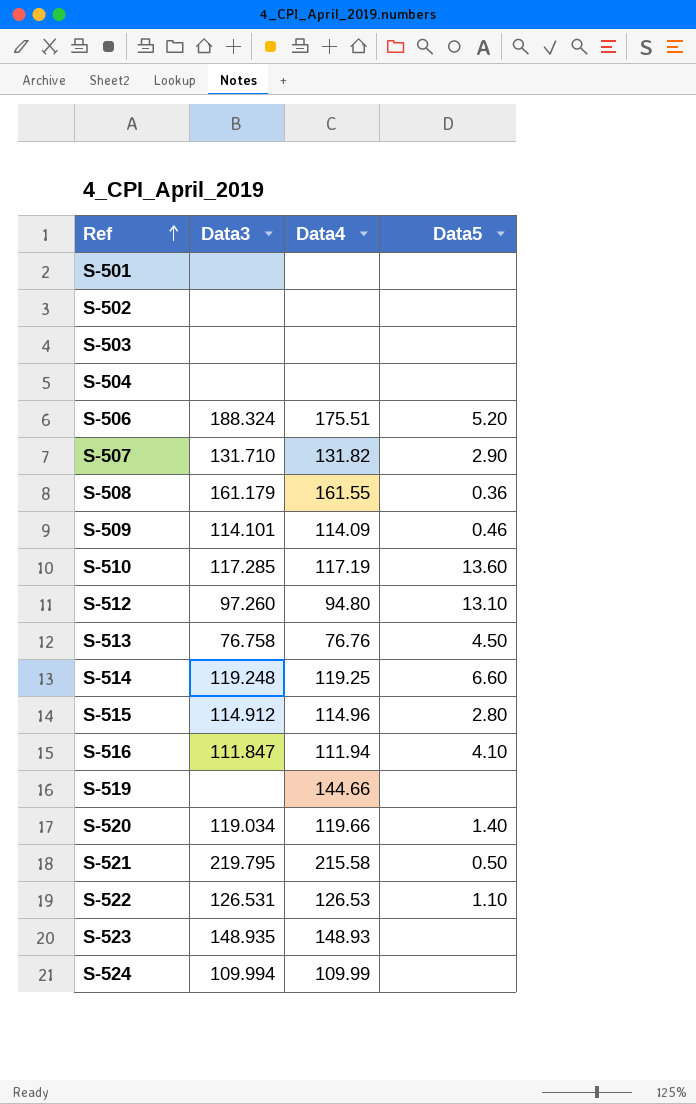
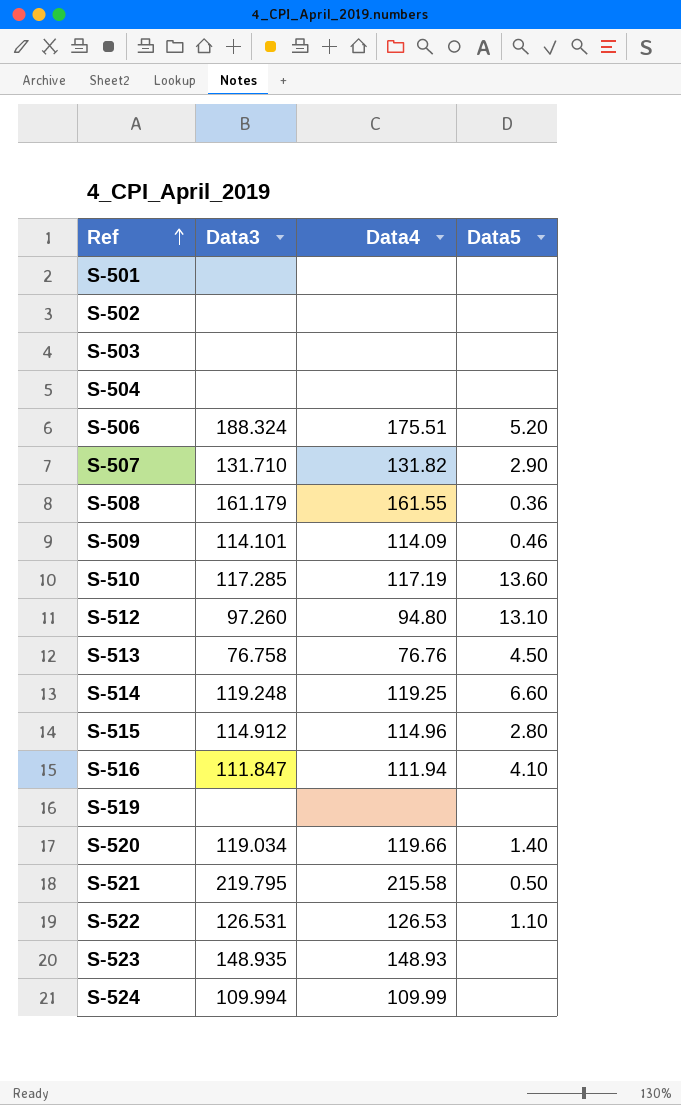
S-519 | Data4: 144.66 -> none

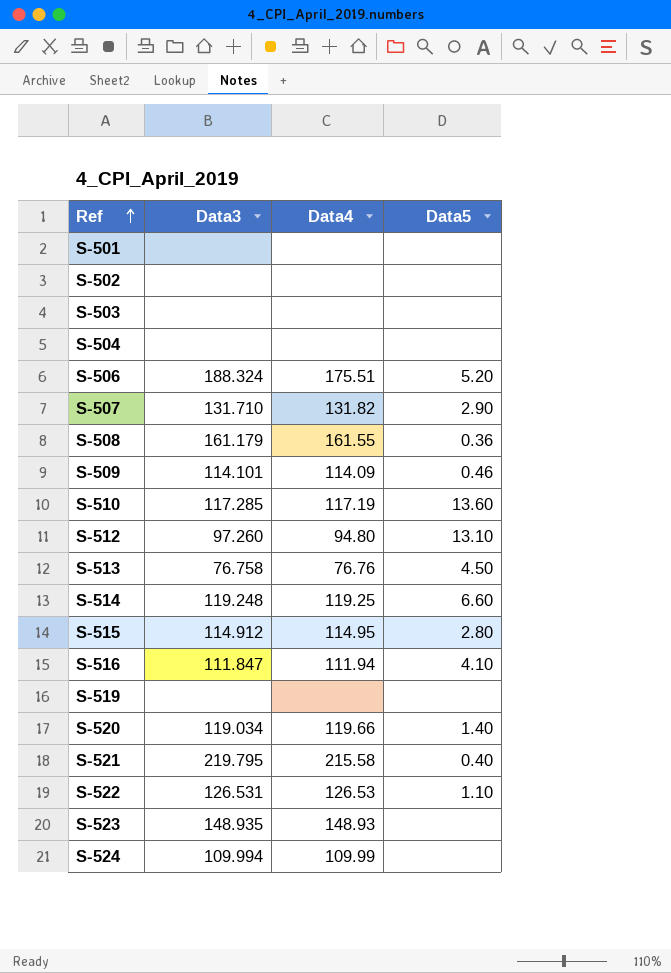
S-515 | Data4: 114.96 -> 114.95
S-521 | Data5: 0.50 -> 0.40

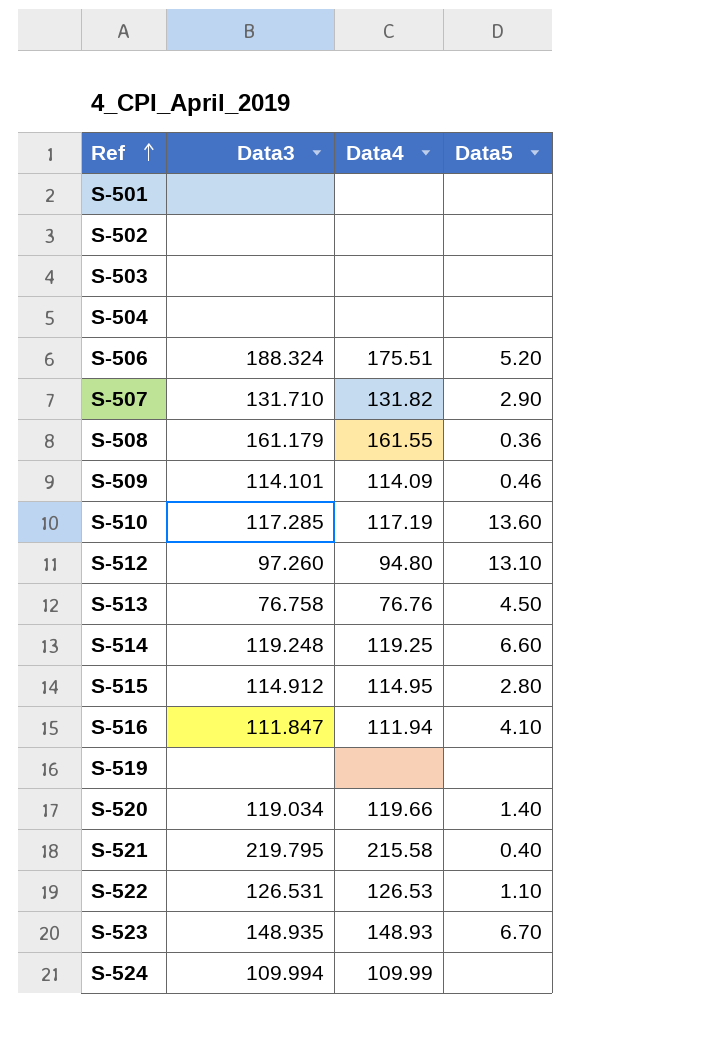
S-523 | Data5: none -> 6.70

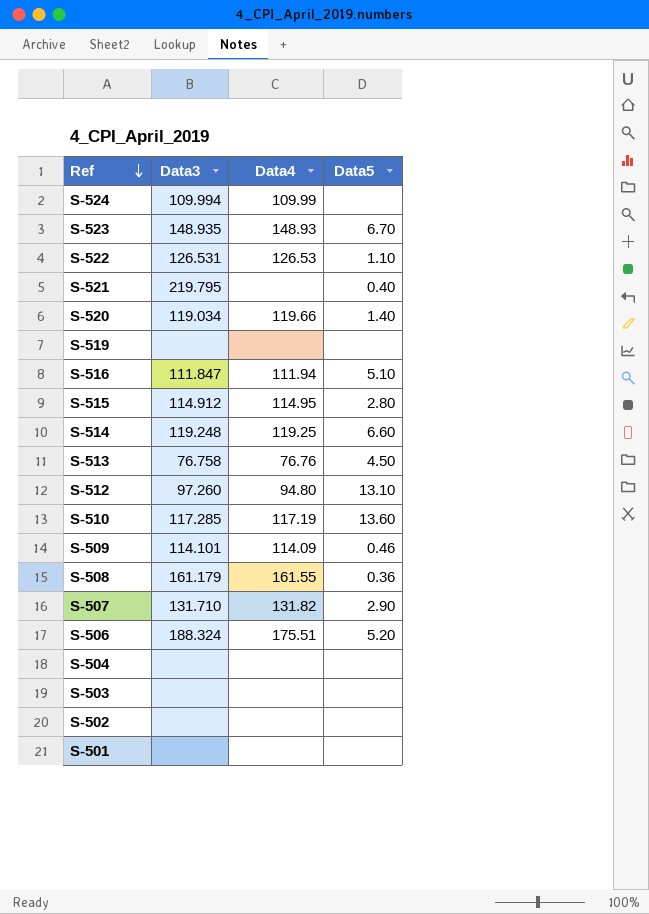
row order: Ref ascending -> Ref descending
S-521 | Data4: 215.58 -> none
S-516 | Data5: 4.10 -> 5.10

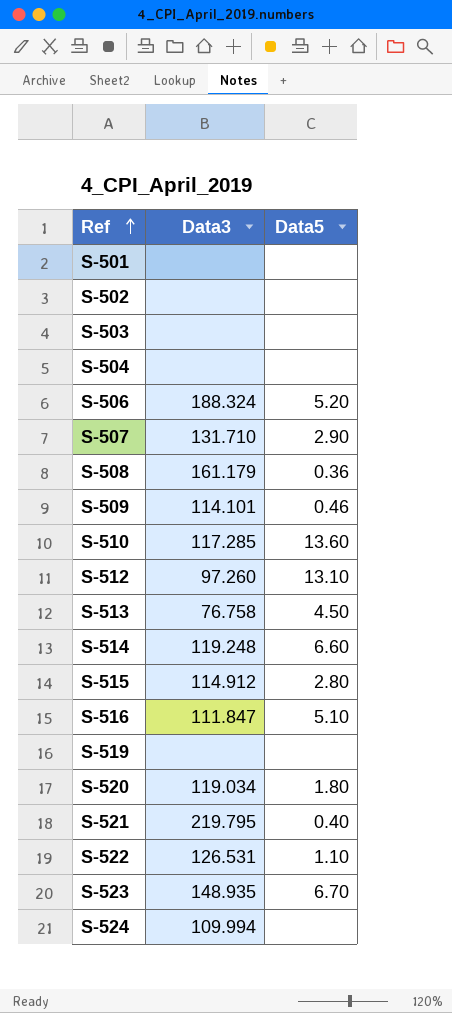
row order: Ref descending -> Ref ascending
column Data4 | position: 3 -> none
S-520 | Data5: 1.40 -> 1.80

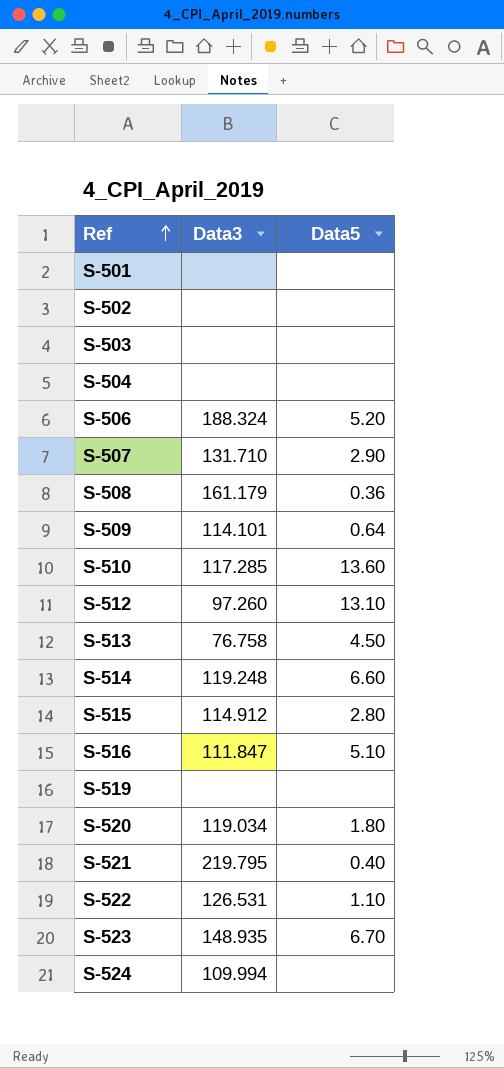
S-509 | Data5: 0.46 -> 0.64

